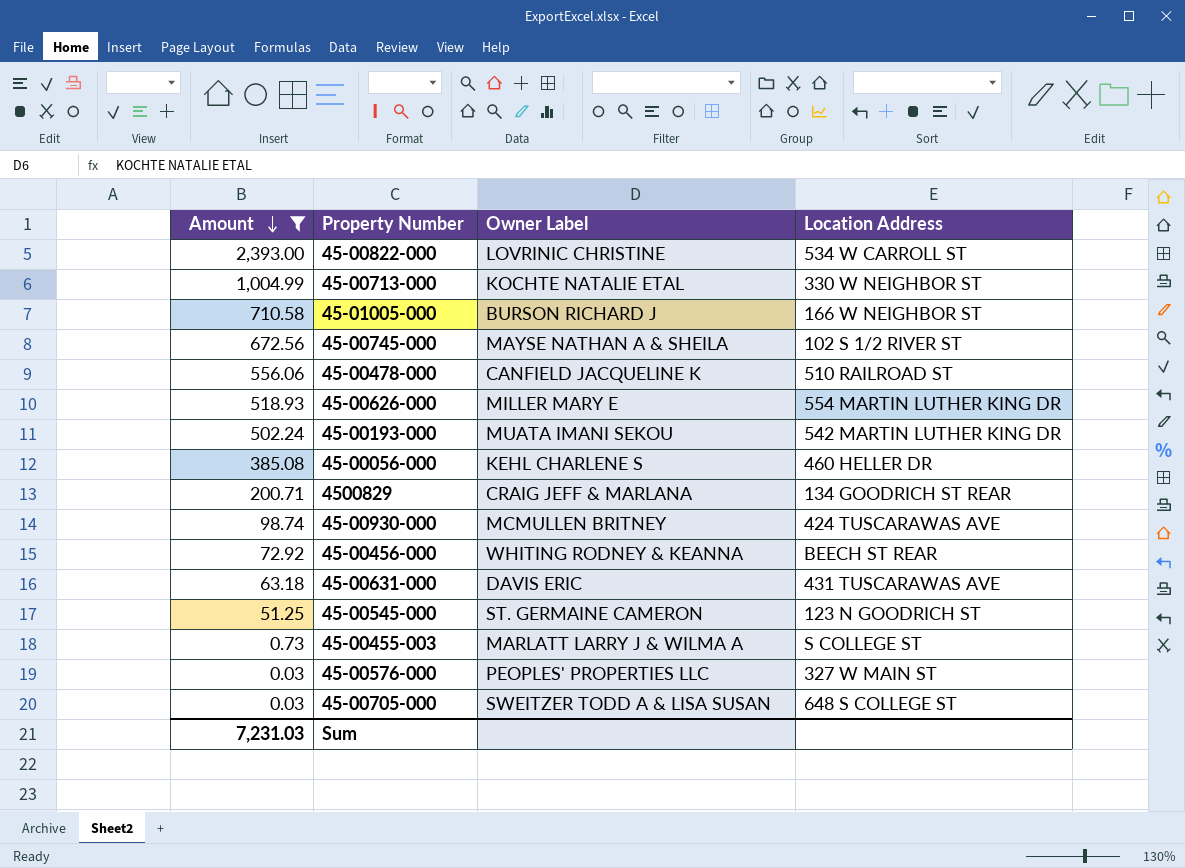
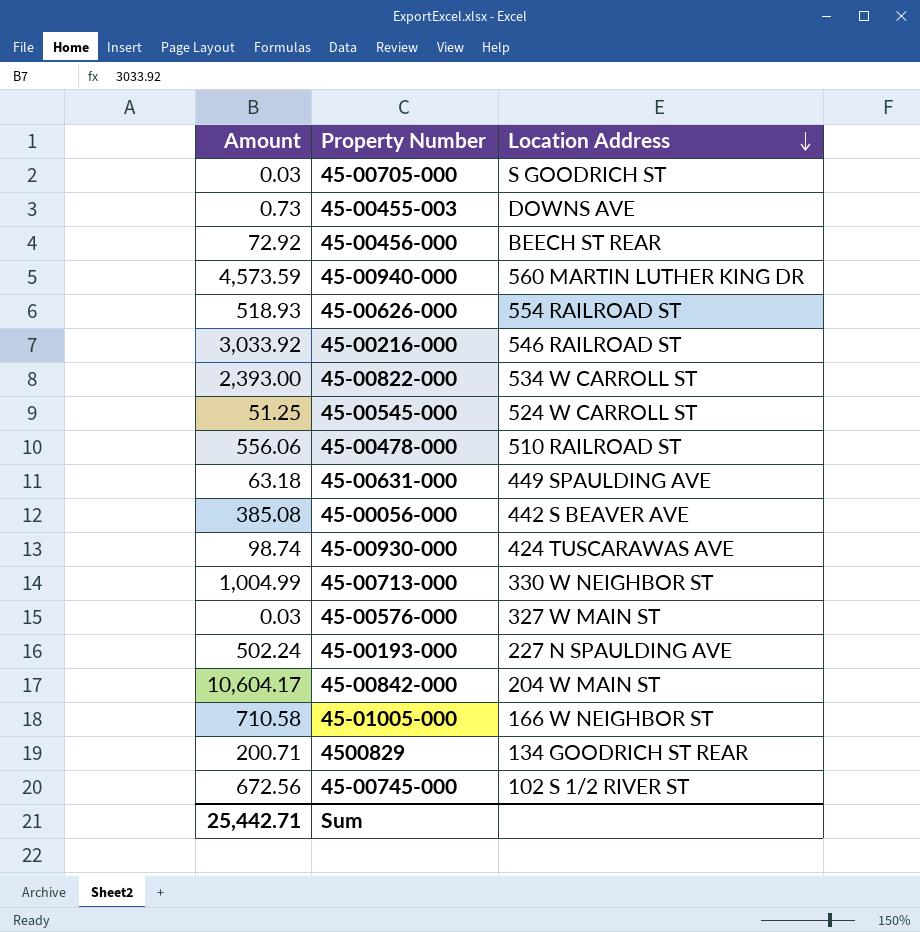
filter: Amount <= 2,393.00 -> none
row order: Amount descending -> Location Address descending
column Owner Label | position: 3 -> none
45-00705-000 | Location Address: 648 S COLLEGE ST -> S GOODRICH ST
45-00455-003 | Location Address: S COLLEGE ST -> DOWNS AVE
45-00626-000 | Location Address: 554 MARTIN LUTHER KING DR -> 554 RAILROAD ST
45-00545-000 | Location Address: 123 N GOODRICH ST -> 524 W CARROLL ST
45-00631-000 | Location Address: 431 TUSCARAWAS AVE -> 449 SPAULDING AVE
45-00056-000 | Location Address: 460 HELLER DR -> 442 S BEAVER AVE
45-00193-000 | Location Address: 542 MARTIN LUTHER KING DR -> 227 N SPAULDING AVE
Sum | Amount: 7,231.03 -> 25,442.71

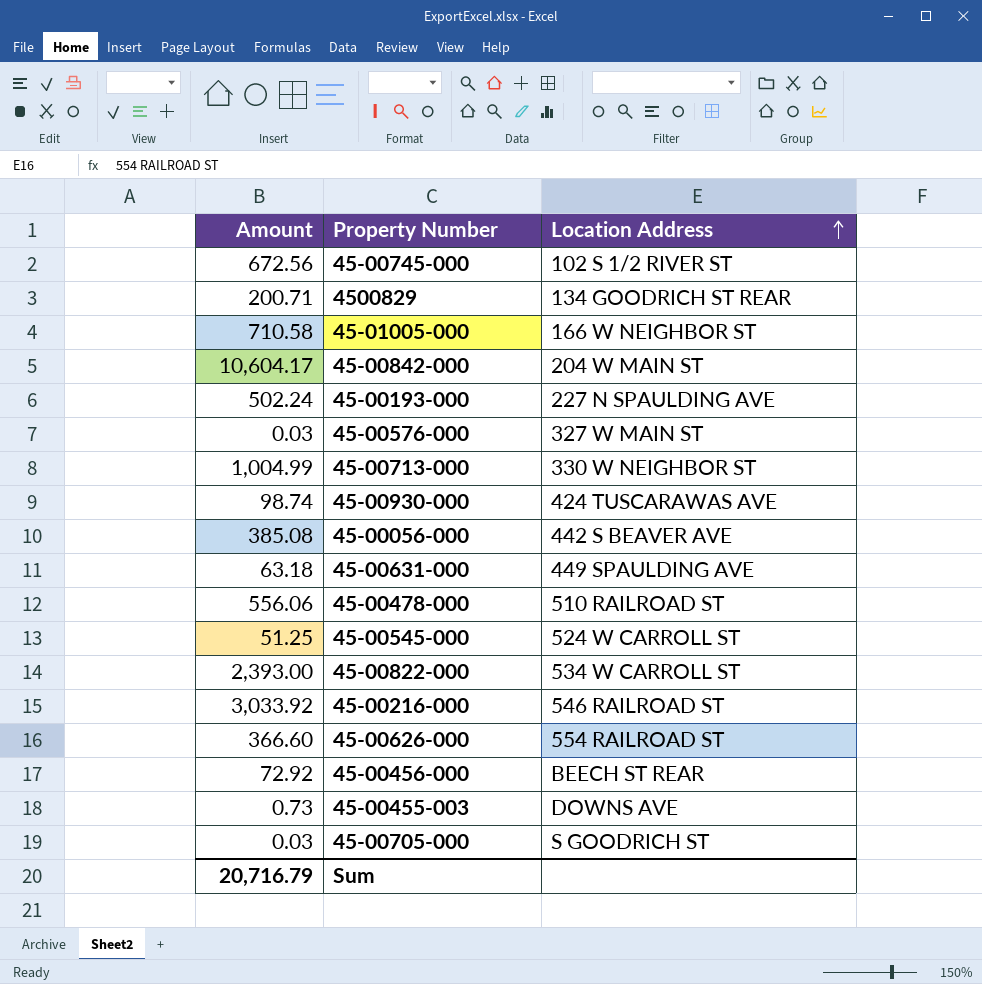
row order: Location Address descending -> Location Address ascending
row 45-00940-000: 4,573.59 | 560 MARTIN LUTHER KING DR -> none
45-00626-000 | Amount: 518.93 -> 366.60
Sum | Amount: 25,442.71 -> 20,716.79

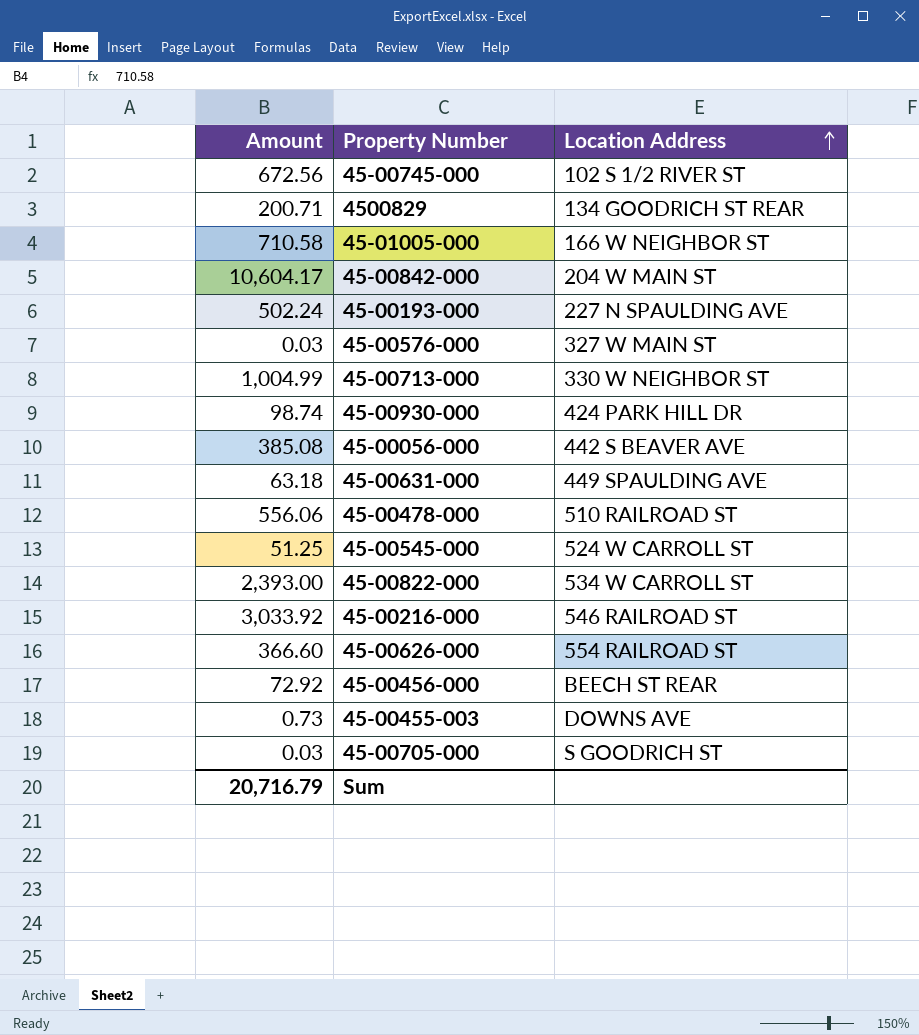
45-00930-000 | Location Address: 424 TUSCARAWAS AVE -> 424 PARK HILL DR

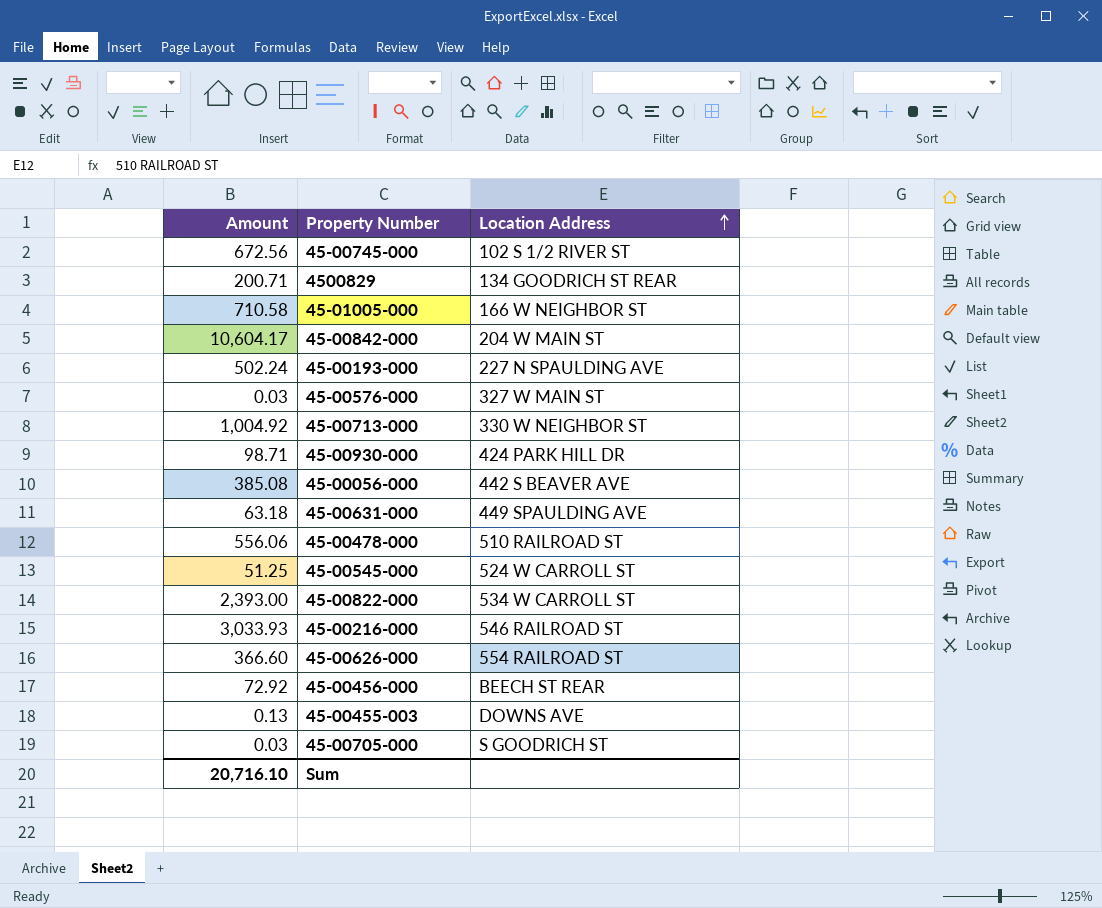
45-00713-000 | Amount: 1,004.99 -> 1,004.92
45-00930-000 | Amount: 98.74 -> 98.71
45-00216-000 | Amount: 3,033.92 -> 3,033.93
45-00455-003 | Amount: 0.73 -> 0.13
Sum | Amount: 20,716.79 -> 20,716.10

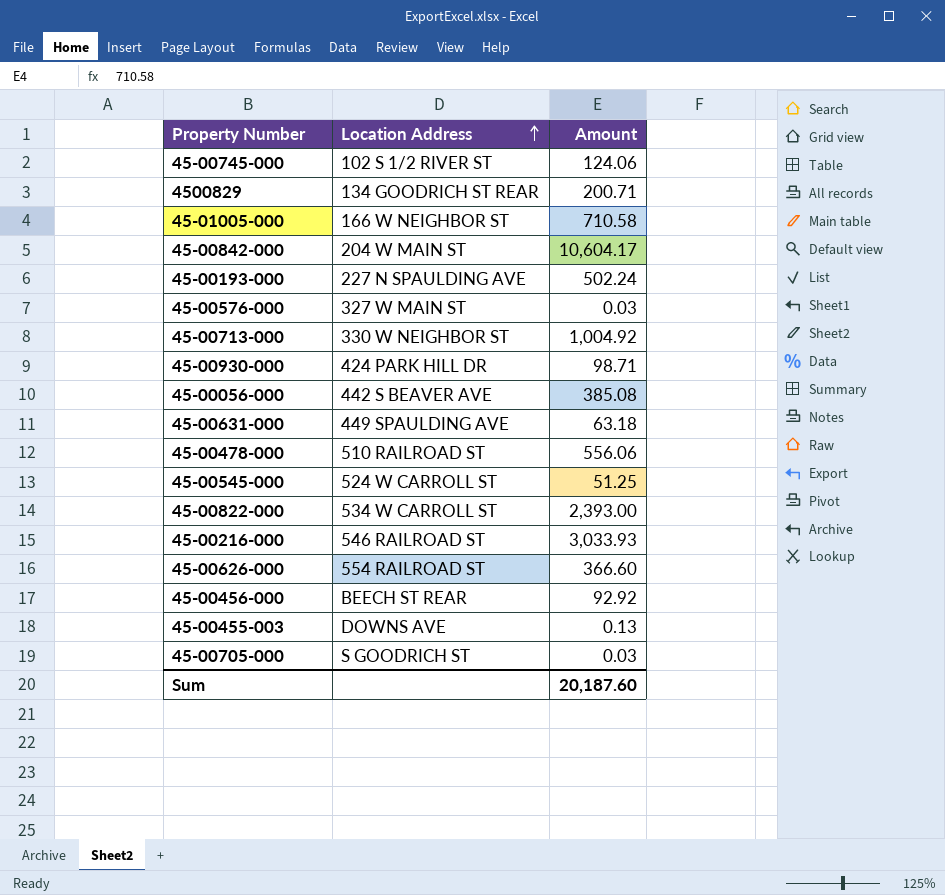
column Amount | position: 1 -> 3
45-00745-000 | Amount: 672.56 -> 124.06
45-00456-000 | Amount: 72.92 -> 92.92
Sum | Amount: 20,716.10 -> 20,187.60

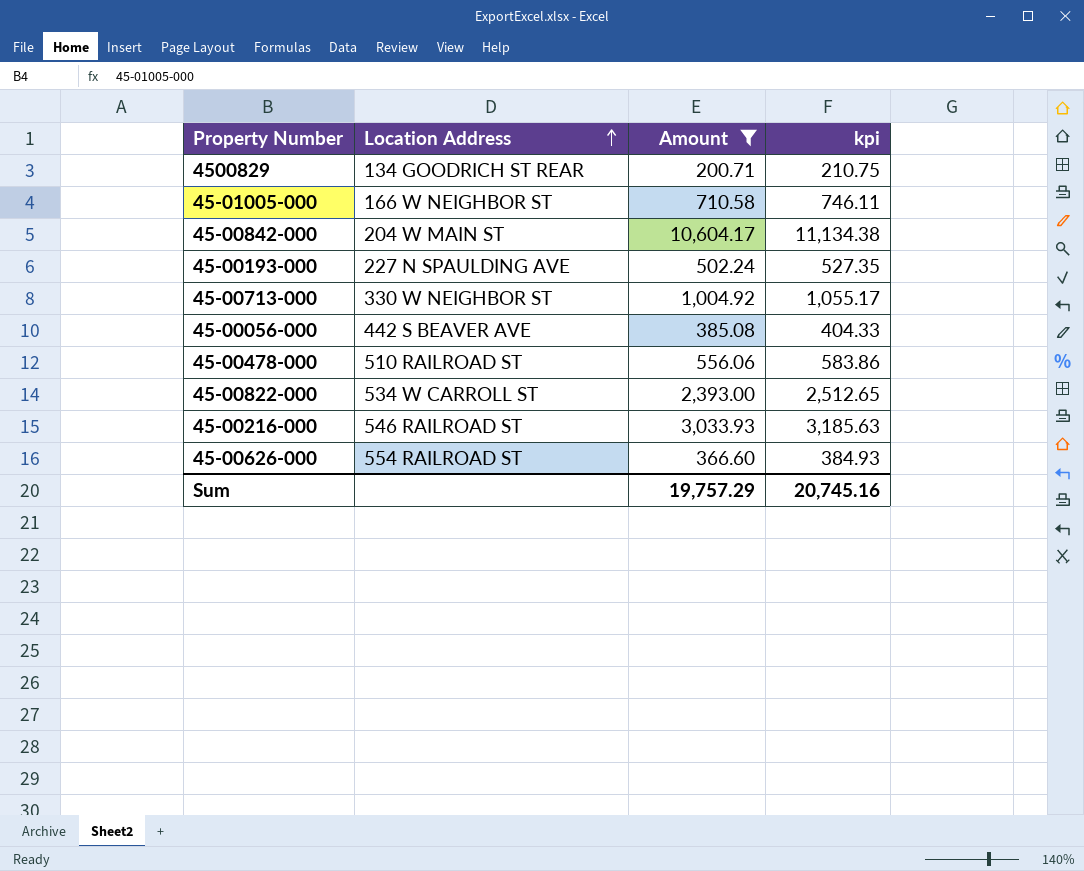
filter: none -> Amount >= 200.71
column kpi | formula: none -> [Amount] * 1.05
Sum | Amount: 20,187.60 -> 19,757.29

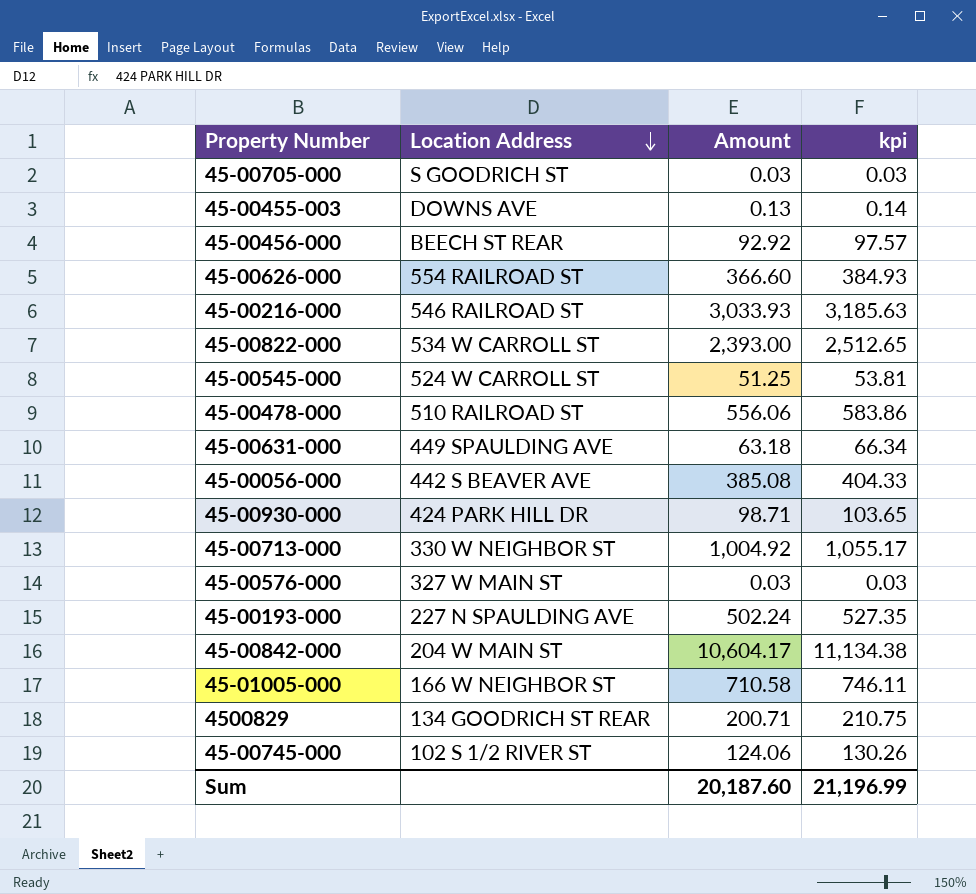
filter: Amount >= 200.71 -> none
row order: Location Address ascending -> Location Address descending
Sum | Amount: 19,757.29 -> 20,187.60
Sum | kpi: 20,745.16 -> 21,196.99

